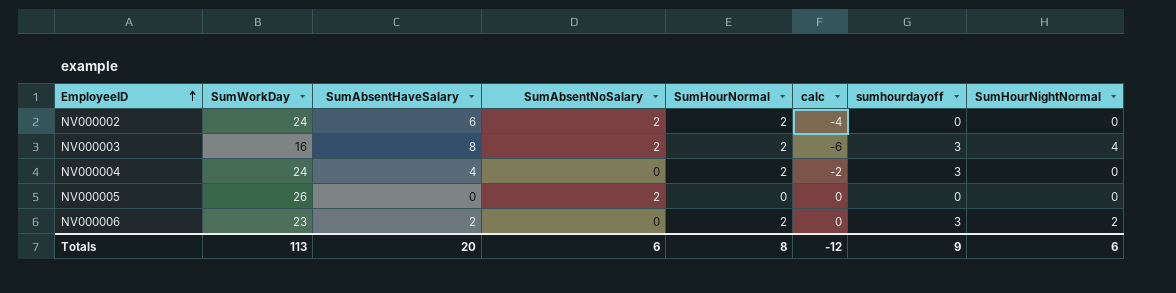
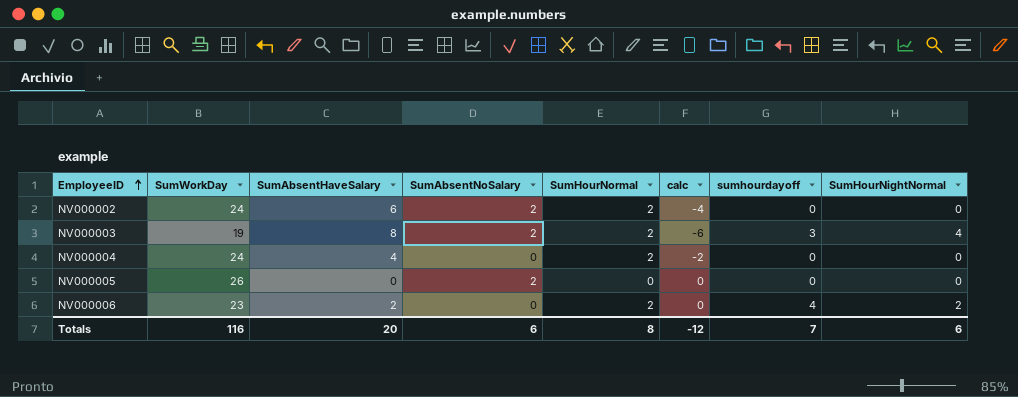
NV000003 | SumWorkDay: 16 -> 19
NV000004 | sumhourdayoff: 3 -> 0
NV000006 | sumhourdayoff: 3 -> 4
Totals | SumWorkDay: 113 -> 116
Totals | sumhourdayoff: 9 -> 7

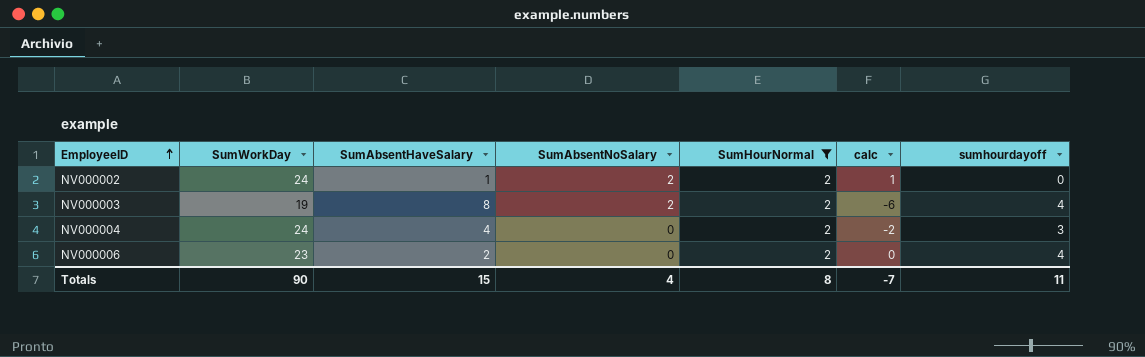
filter: none -> SumHourNormal = 2
column SumHourNightNormal | position: 8 -> none
NV000002 | SumAbsentHaveSalary: 6 -> 1
NV000002 | calc: -4 -> 1
NV000003 | sumhourdayoff: 3 -> 4
NV000004 | sumhourdayoff: 0 -> 3
Totals | SumWorkDay: 116 -> 90
Totals | SumAbsentHaveSalary: 20 -> 15
Totals | SumAbsentNoSalary: 6 -> 4
Totals | calc: -12 -> -7
Totals | sumhourdayoff: 7 -> 11

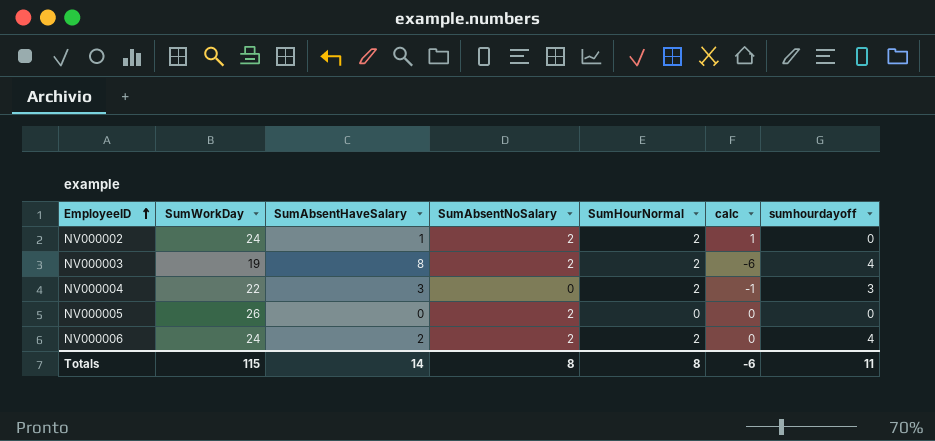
filter: SumHourNormal = 2 -> none
NV000004 | SumWorkDay: 24 -> 22
NV000004 | SumAbsentHaveSalary: 4 -> 3
NV000004 | calc: -2 -> -1
NV000006 | SumWorkDay: 23 -> 24
NV000006 | SumAbsentNoSalary: 0 -> 2
Totals | SumWorkDay: 90 -> 115
Totals | SumAbsentHaveSalary: 15 -> 14
Totals | SumAbsentNoSalary: 4 -> 8
Totals | calc: -7 -> -6

